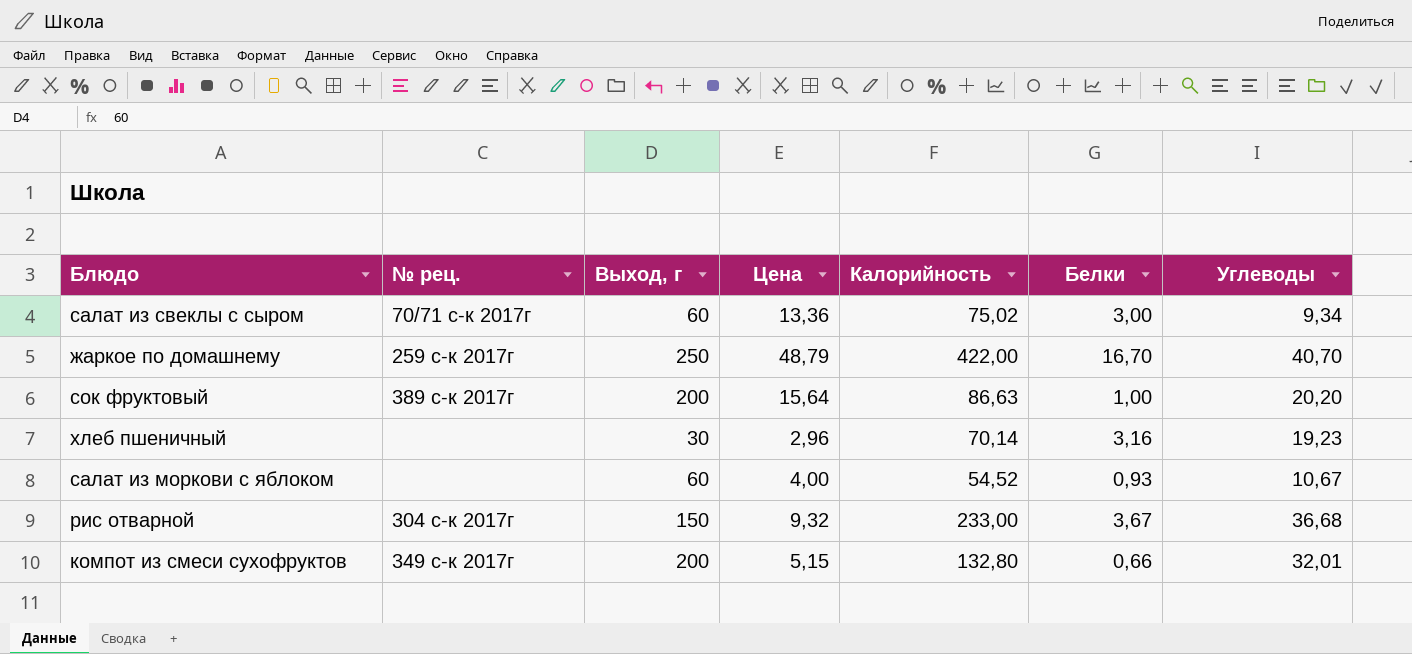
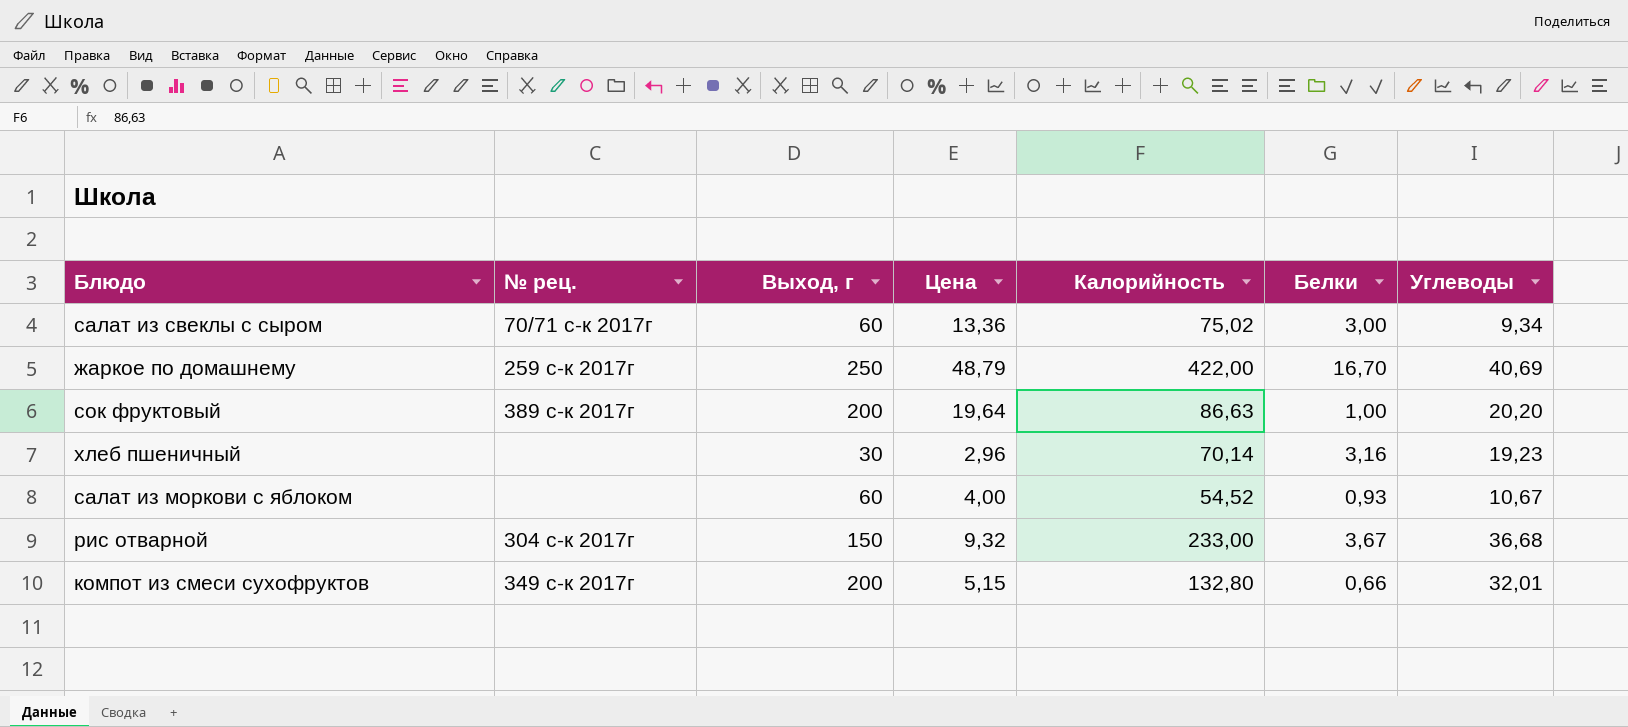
жаркое по домашнему | Углеводы: 40,70 -> 40,69
сок фруктовый | Цена: 15,64 -> 19,64

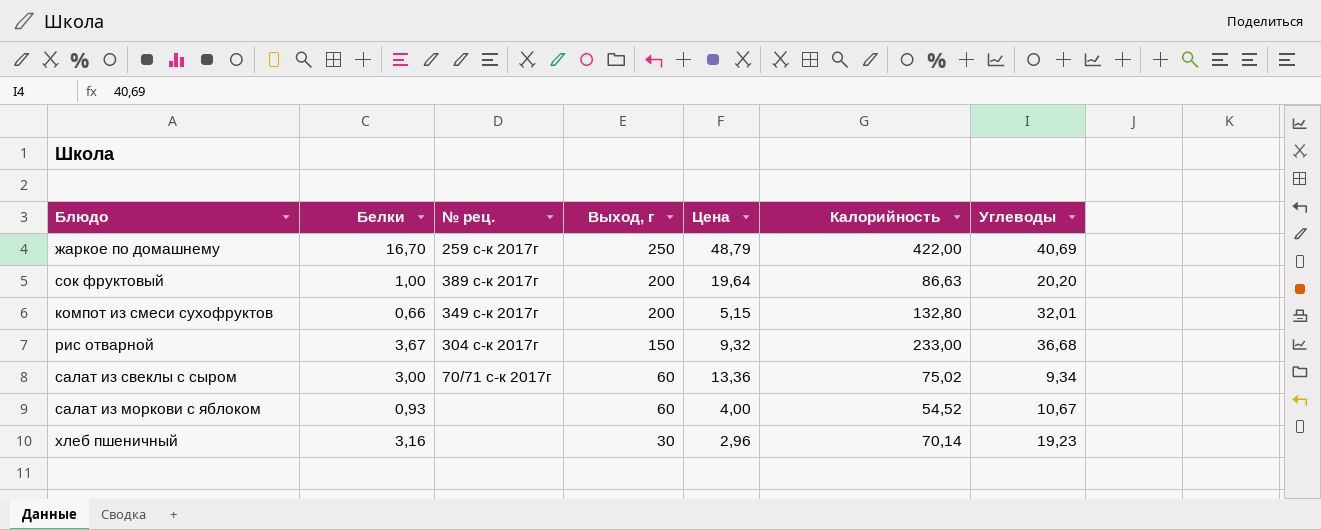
row order: none -> Выход, г descending
column Белки | position: 6 -> 2

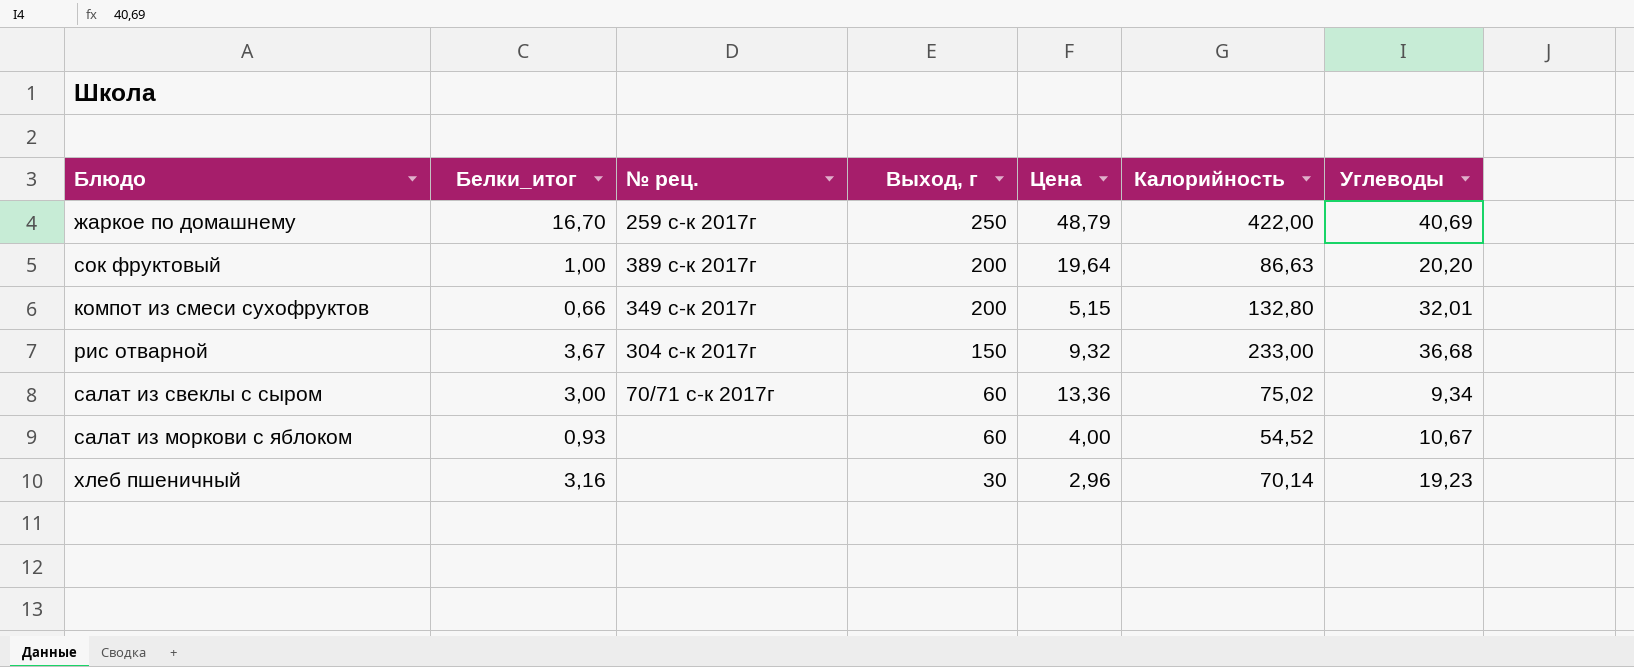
column name: Белки -> Белки_итог

